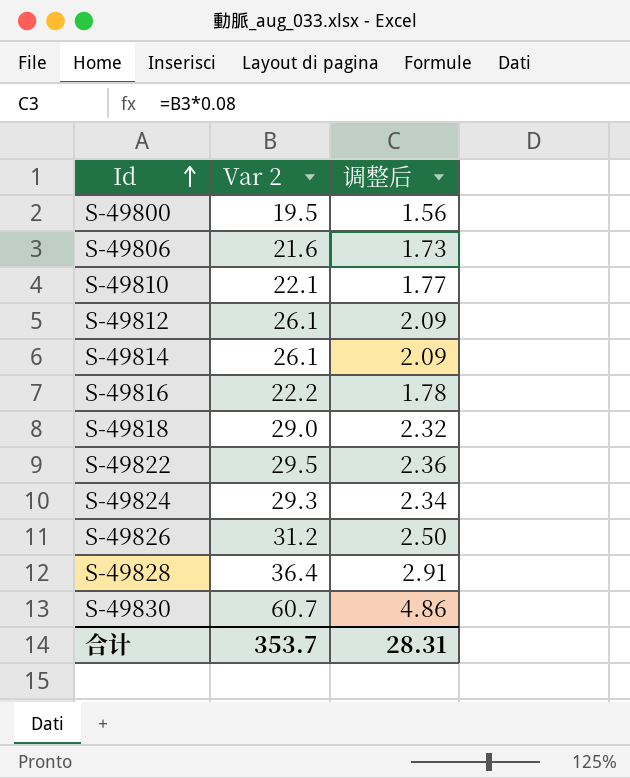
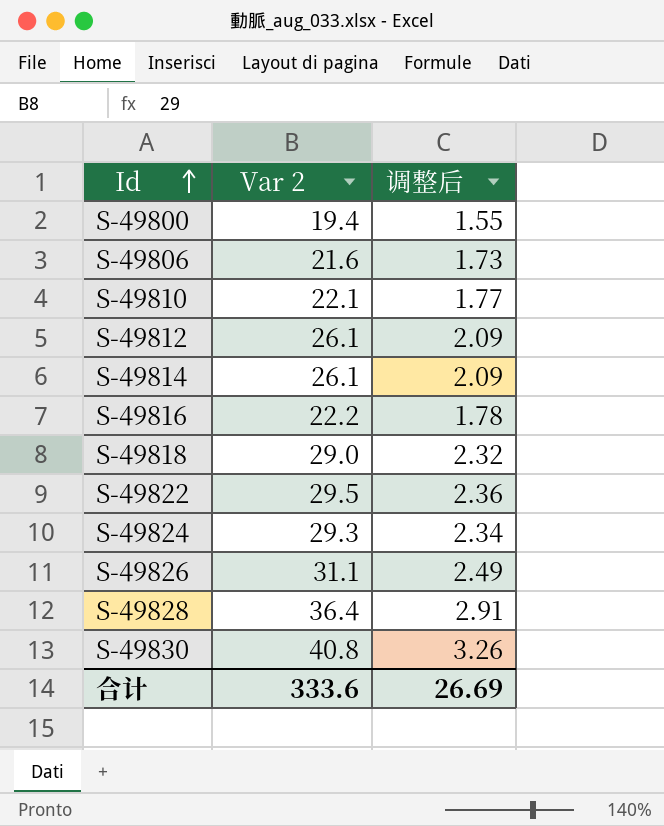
S-49800 | Var 2: 19.5 -> 19.4
S-49800 | 调整后: 1.56 -> 1.55
S-49826 | Var 2: 31.2 -> 31.1
S-49826 | 调整后: 2.50 -> 2.49
S-49830 | Var 2: 60.7 -> 40.8
S-49830 | 调整后: 4.86 -> 3.26
合计 | Var 2: 353.7 -> 333.6
合计 | 调整后: 28.31 -> 26.69

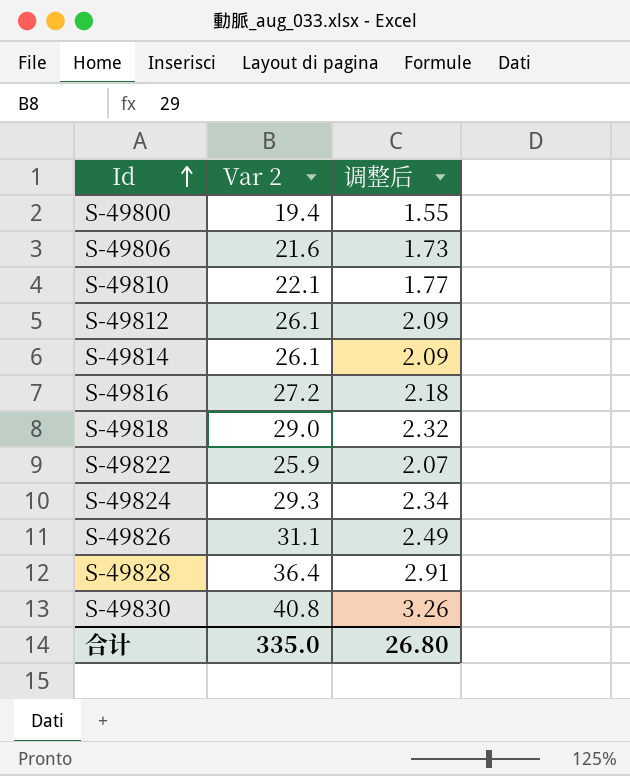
S-49816 | Var 2: 22.2 -> 27.2
S-49816 | 调整后: 1.78 -> 2.18
S-49822 | Var 2: 29.5 -> 25.9
S-49822 | 调整后: 2.36 -> 2.07
合计 | Var 2: 333.6 -> 335.0
合计 | 调整后: 26.69 -> 26.80

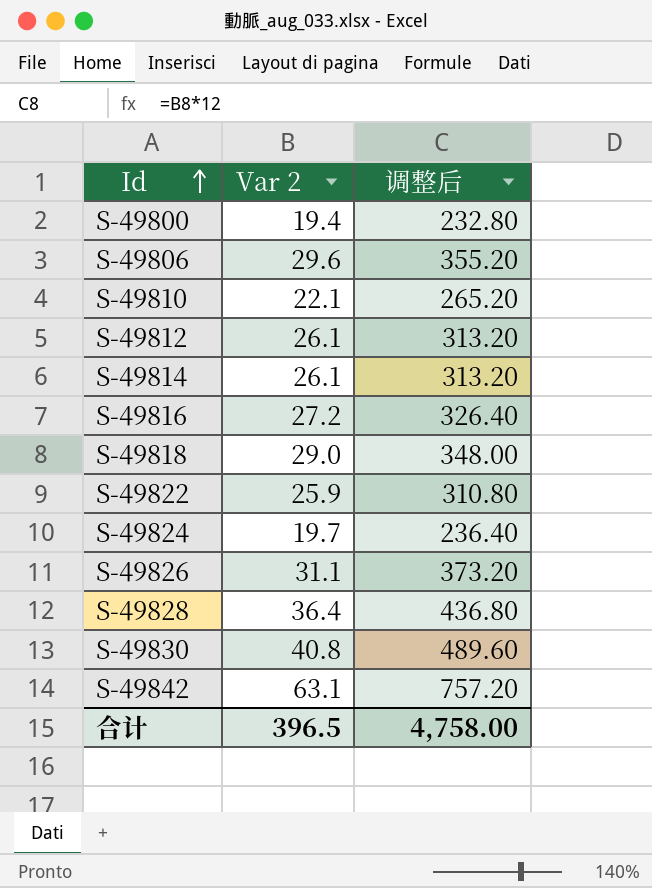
column 调整后 | formula: [Var 2] * 0.08 -> [Var 2] * 12
S-49806 | Var 2: 21.6 -> 29.6
S-49824 | Var 2: 29.3 -> 19.7
row S-49842: none -> 63.1 | 757.20
合计 | Var 2: 335.0 -> 396.5
合计 | 调整后: 26.80 -> 4,758.00

